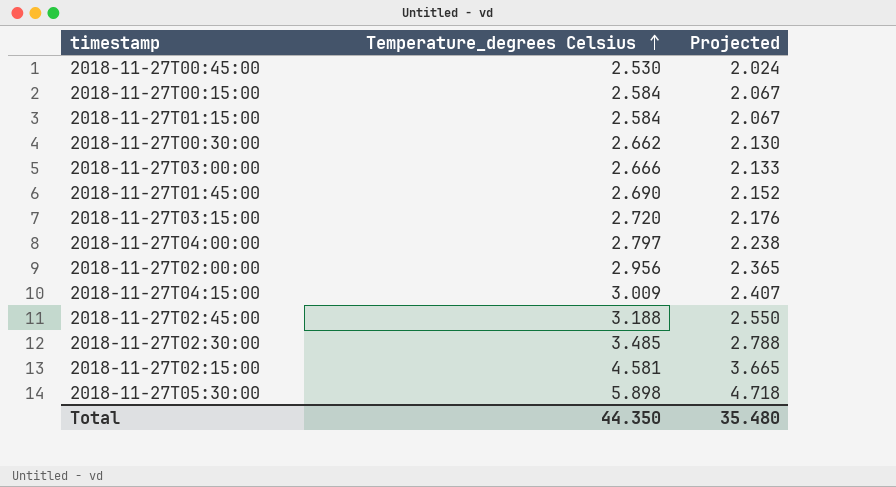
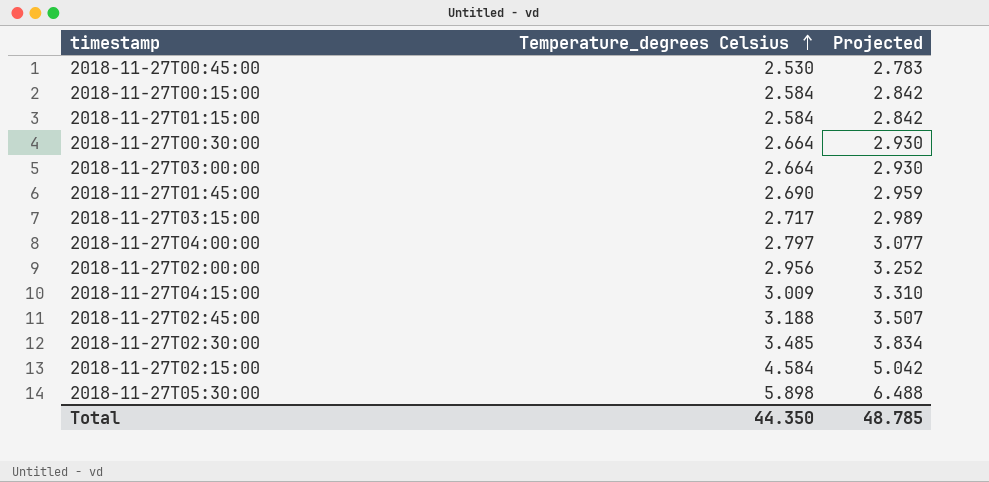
column Projected | formula: [Temperature_degrees Celsius] * 0.8 -> [Temperature_degrees Celsius] * 1.1
2018-11-27T00:30:00 | Temperature_degrees Celsius: 2.662 -> 2.664
2018-11-27T03:00:00 | Temperature_degrees Celsius: 2.666 -> 2.664
2018-11-27T03:15:00 | Temperature_degrees Celsius: 2.720 -> 2.717
2018-11-27T02:15:00 | Temperature_degrees Celsius: 4.581 -> 4.584
Total | Projected: 35.480 -> 48.785

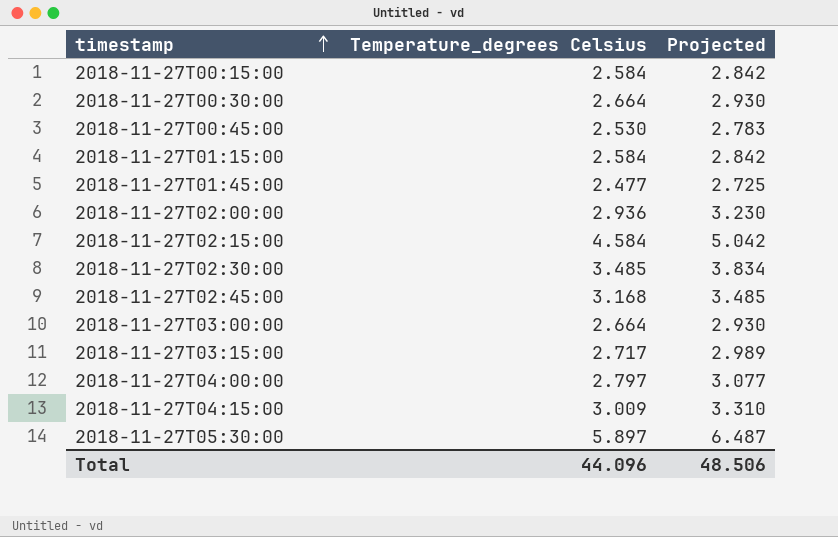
row order: Temperature_degrees Celsius ascending -> timestamp ascending
2018-11-27T01:45:00 | Temperature_degrees Celsius: 2.690 -> 2.477
2018-11-27T01:45:00 | Projected: 2.959 -> 2.725
2018-11-27T02:00:00 | Temperature_degrees Celsius: 2.956 -> 2.936
2018-11-27T02:00:00 | Projected: 3.252 -> 3.230
2018-11-27T02:45:00 | Temperature_degrees Celsius: 3.188 -> 3.168
2018-11-27T02:45:00 | Projected: 3.507 -> 3.485
2018-11-27T05:30:00 | Temperature_degrees Celsius: 5.898 -> 5.897
2018-11-27T05:30:00 | Projected: 6.488 -> 6.487
Total | Temperature_degrees Celsius: 44.350 -> 44.096
Total | Projected: 48.785 -> 48.506

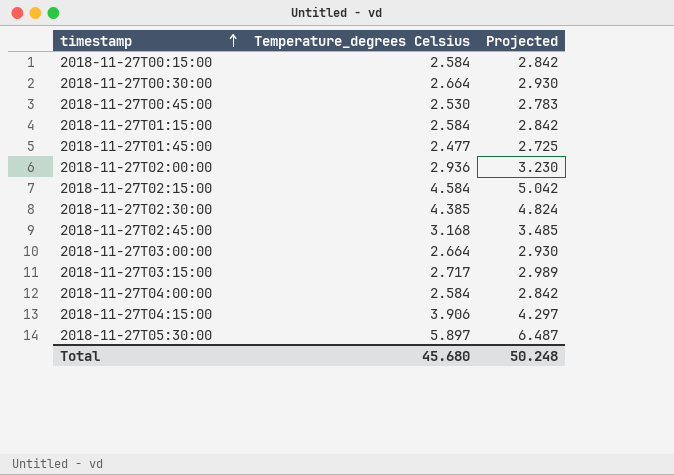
2018-11-27T02:30:00 | Temperature_degrees Celsius: 3.485 -> 4.385
2018-11-27T02:30:00 | Projected: 3.834 -> 4.824
2018-11-27T04:00:00 | Temperature_degrees Celsius: 2.797 -> 2.584
2018-11-27T04:00:00 | Projected: 3.077 -> 2.842
2018-11-27T04:15:00 | Temperature_degrees Celsius: 3.009 -> 3.906
2018-11-27T04:15:00 | Projected: 3.310 -> 4.297
Total | Temperature_degrees Celsius: 44.096 -> 45.680
Total | Projected: 48.506 -> 50.248

